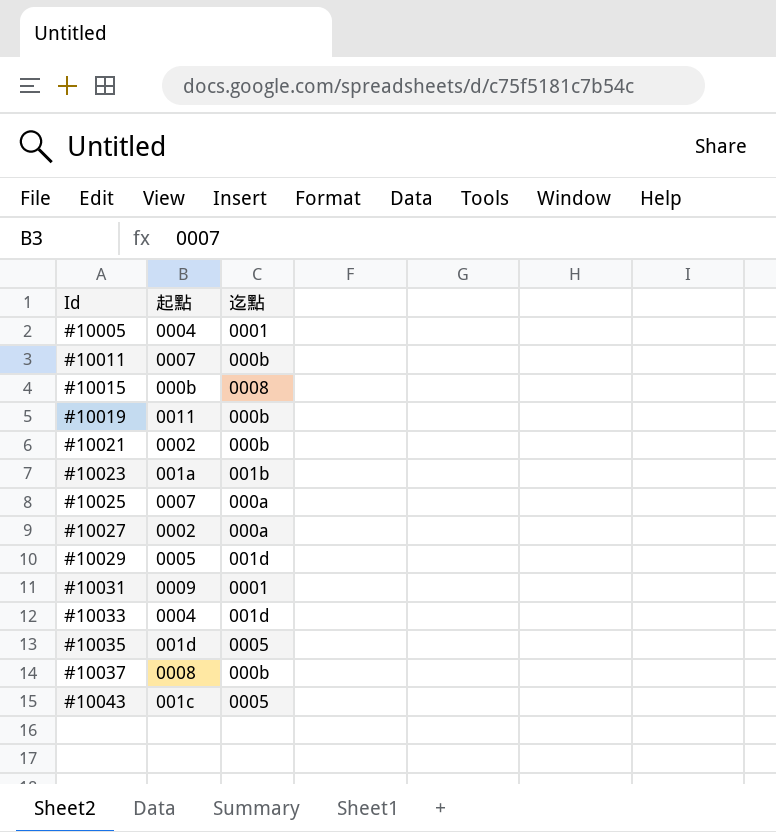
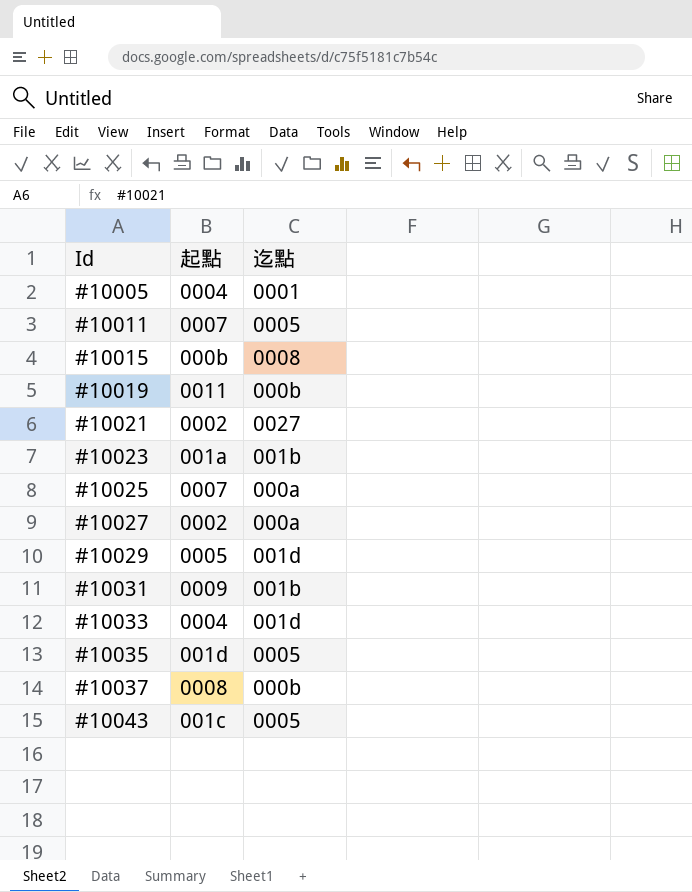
#10011 | 迄點: 000b -> 0005
#10021 | 迄點: 000b -> 0027
#10031 | 迄點: 0001 -> 001b

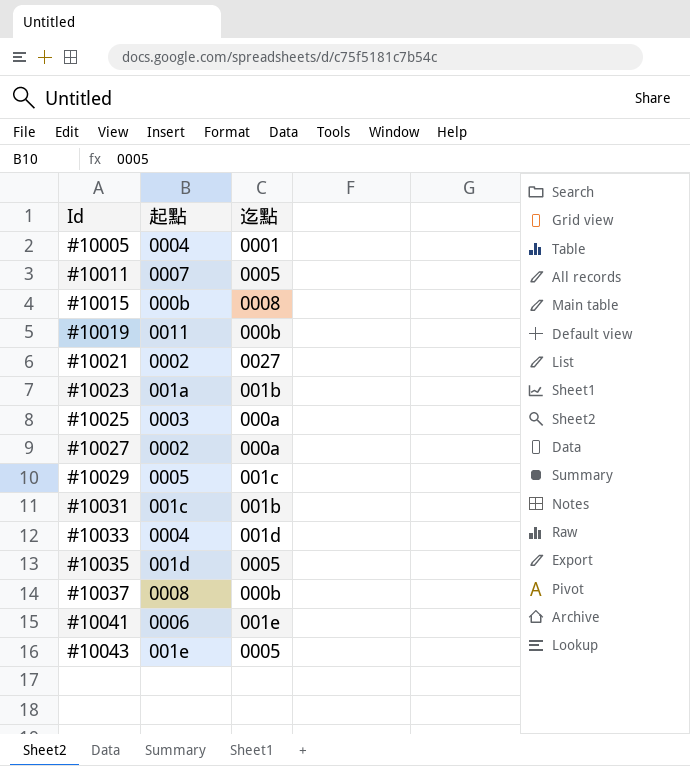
#10025 | 起點: 0007 -> 0003
#10029 | 迄點: 001d -> 001c
#10031 | 起點: 0009 -> 001c
row #10041: none -> 0006 | 001e
#10043 | 起點: 001c -> 001e

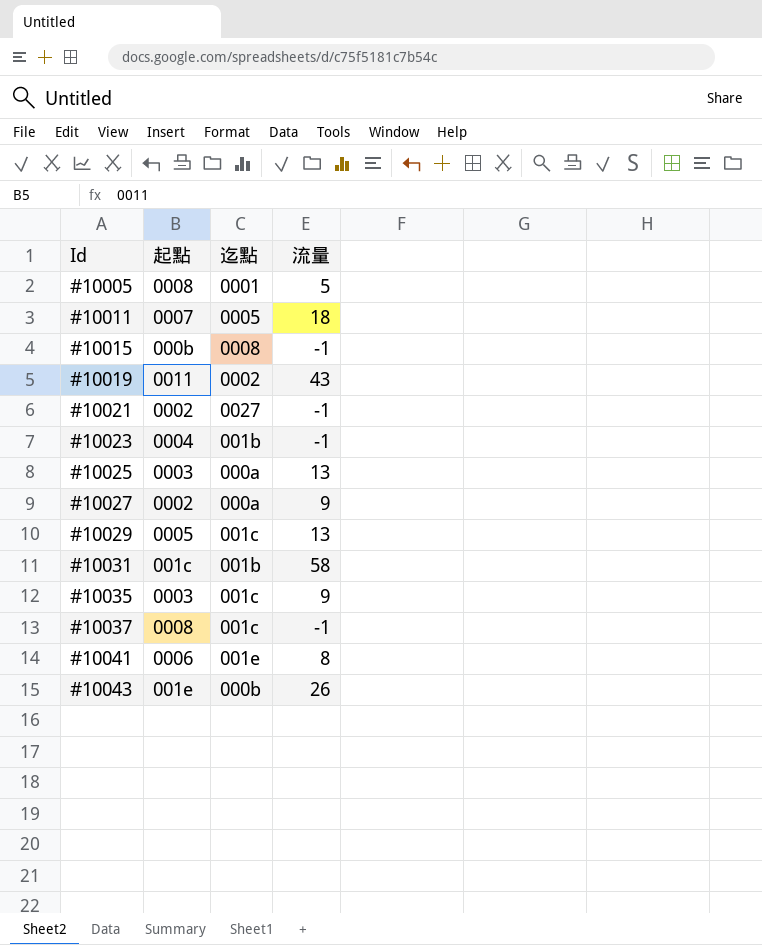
column 流量 | position: none -> 4
row #10033: 0004 | 001d -> none
#10005 | 起點: 0004 -> 0008
#10019 | 迄點: 000b -> 0002
#10023 | 起點: 001a -> 0004
#10035 | 起點: 001d -> 0003
#10035 | 迄點: 0005 -> 001c
#10037 | 迄點: 000b -> 001c
#10043 | 迄點: 0005 -> 000b

